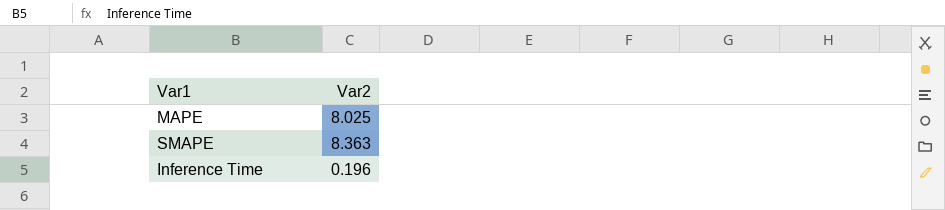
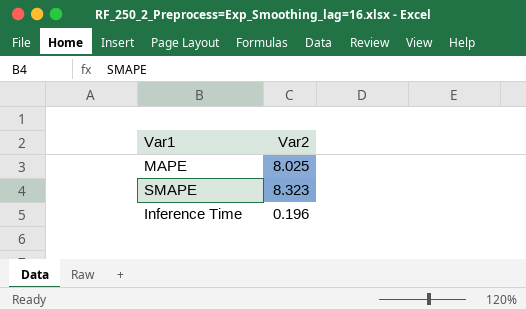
SMAPE | Var2: 8.363 -> 8.323

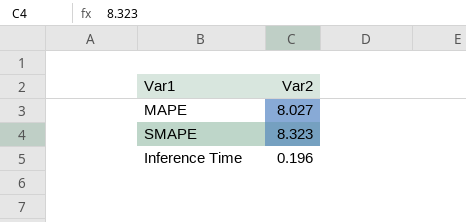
MAPE | Var2: 8.025 -> 8.027

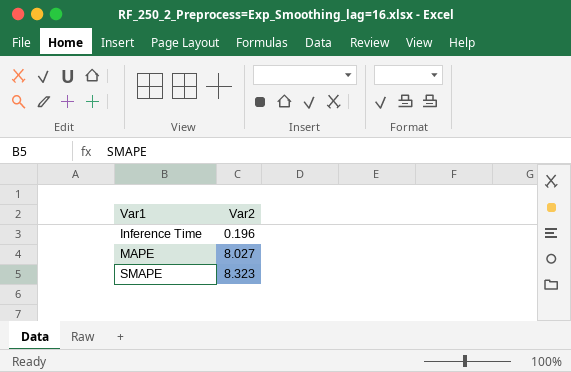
row order: none -> Var1 ascending

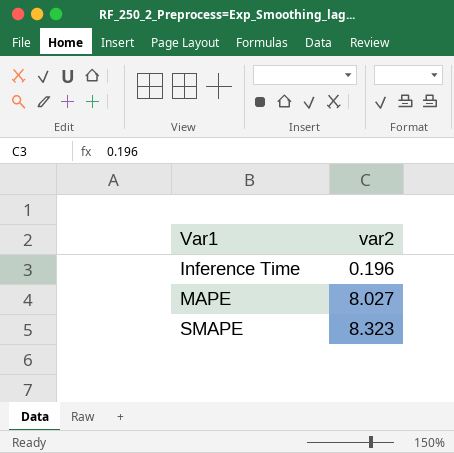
column name: Var2 -> var2

